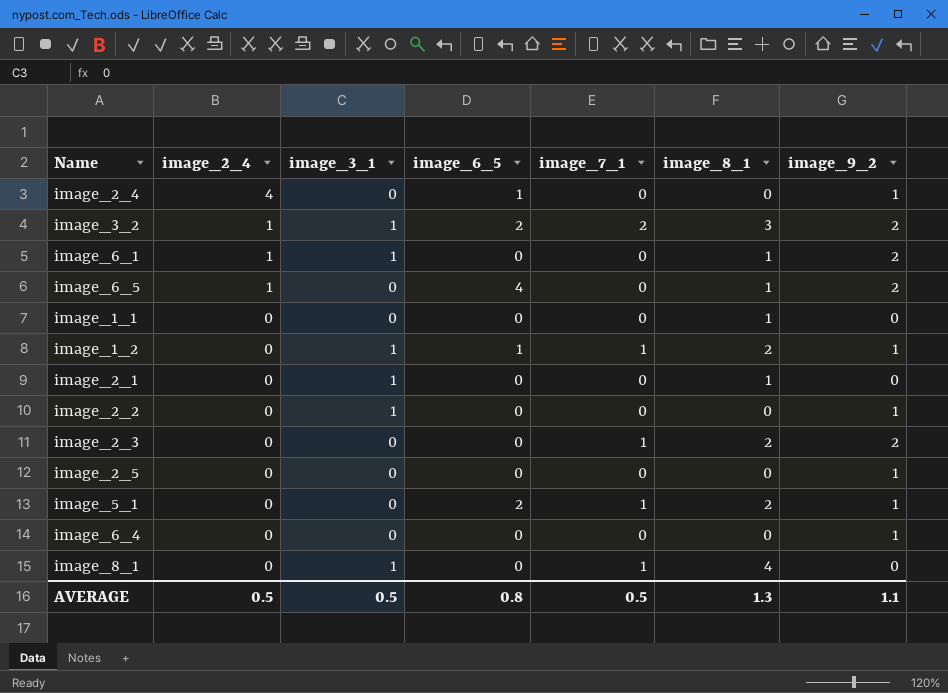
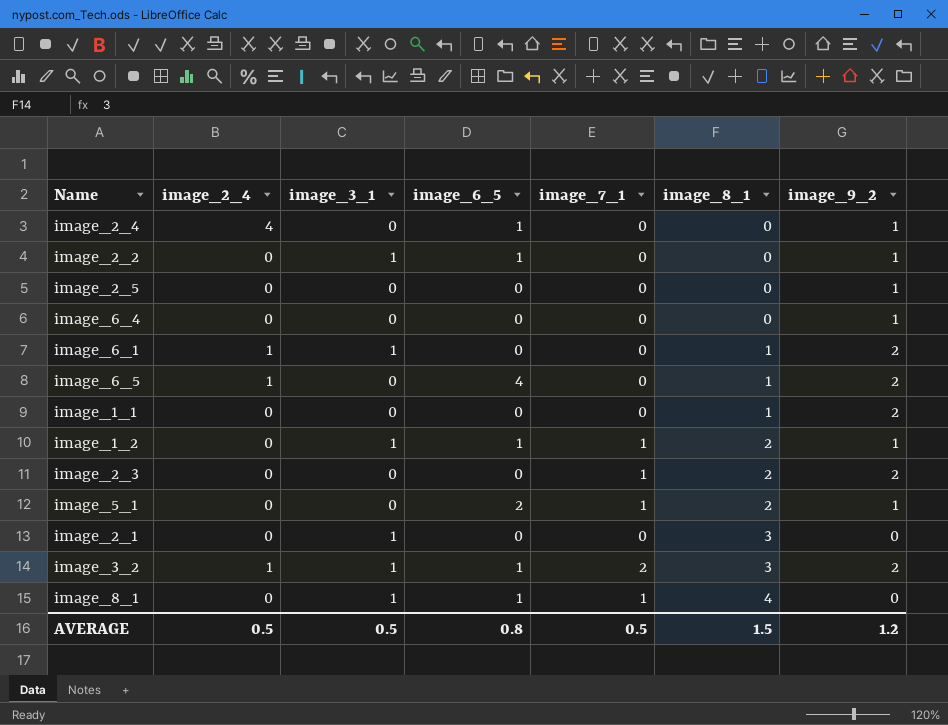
row order: image_2_4 descending -> image_8_1 ascending
image_2_2 | image_6_5: 0 -> 1
image_1_1 | image_9_2: 0 -> 2
image_2_1 | image_8_1: 1 -> 3
image_3_2 | image_6_5: 2 -> 1
image_8_1 | image_6_5: 0 -> 1
AVERAGE | image_8_1: 1.3 -> 1.5
AVERAGE | image_9_2: 1.1 -> 1.2

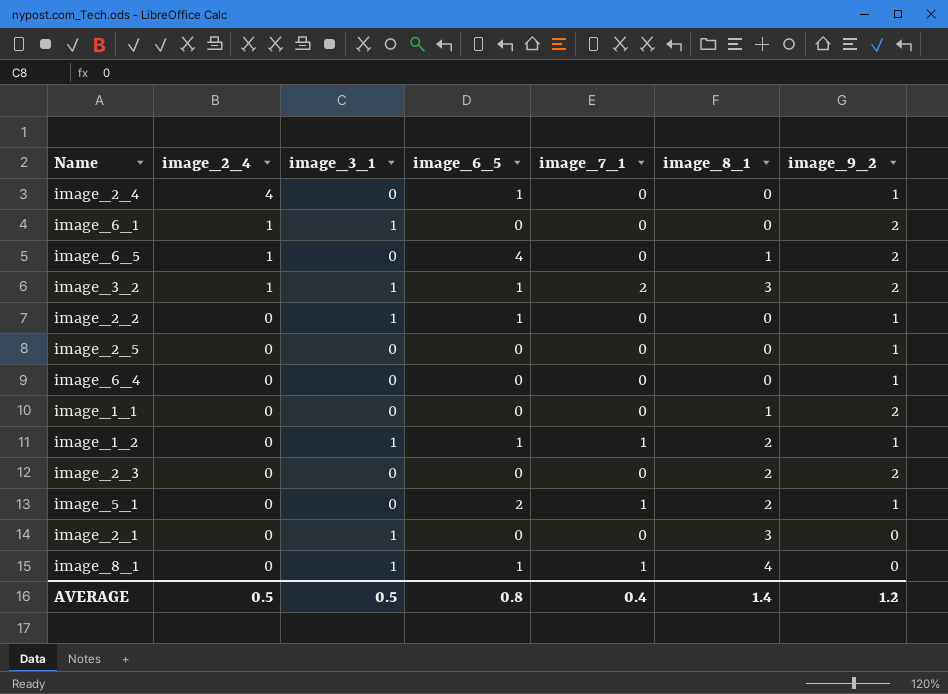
row order: image_8_1 ascending -> image_2_4 descending
image_6_1 | image_8_1: 1 -> 0
image_2_3 | image_7_1: 1 -> 0
AVERAGE | image_7_1: 0.5 -> 0.4
AVERAGE | image_8_1: 1.5 -> 1.4

